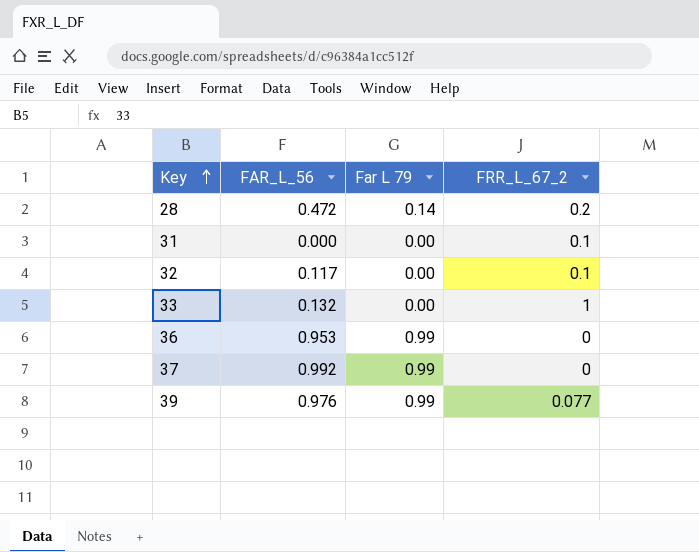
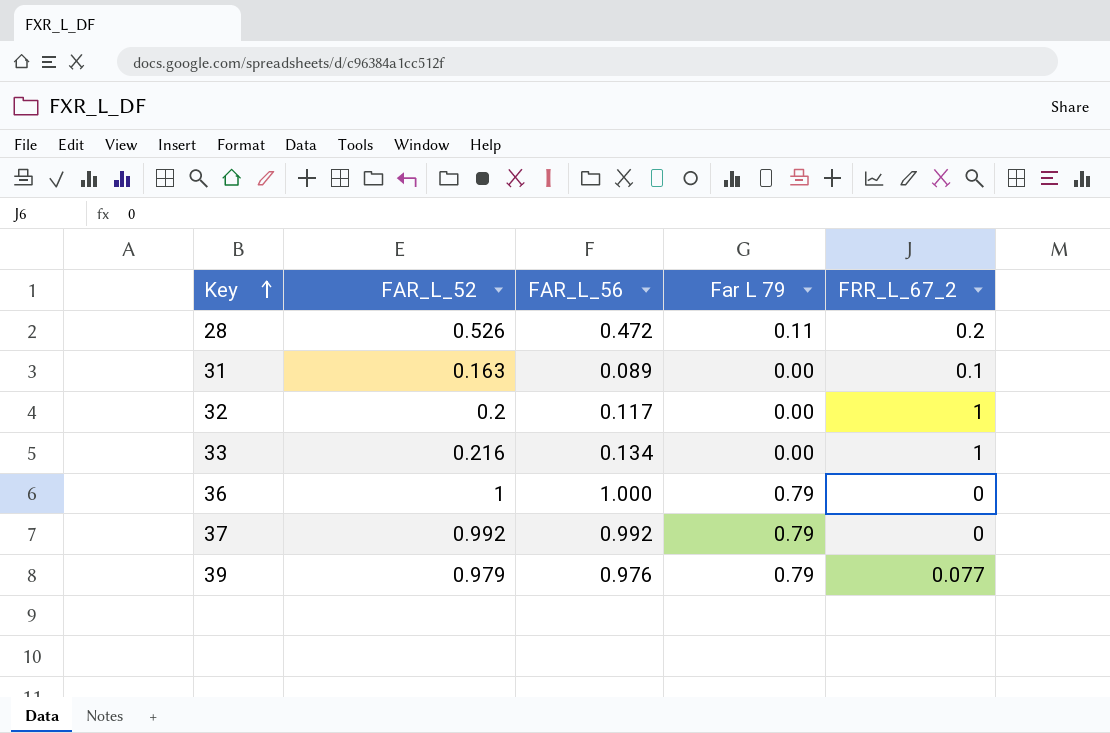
column FAR_L_52 | position: none -> 2
28 | Far L 79: 0.14 -> 0.11
31 | FAR_L_56: 0.000 -> 0.089
32 | FRR_L_67_2: 0.1 -> 1
33 | FAR_L_56: 0.132 -> 0.134
36 | FAR_L_56: 0.953 -> 1.000
36 | Far L 79: 0.99 -> 0.79
37 | Far L 79: 0.99 -> 0.79
39 | Far L 79: 0.99 -> 0.79

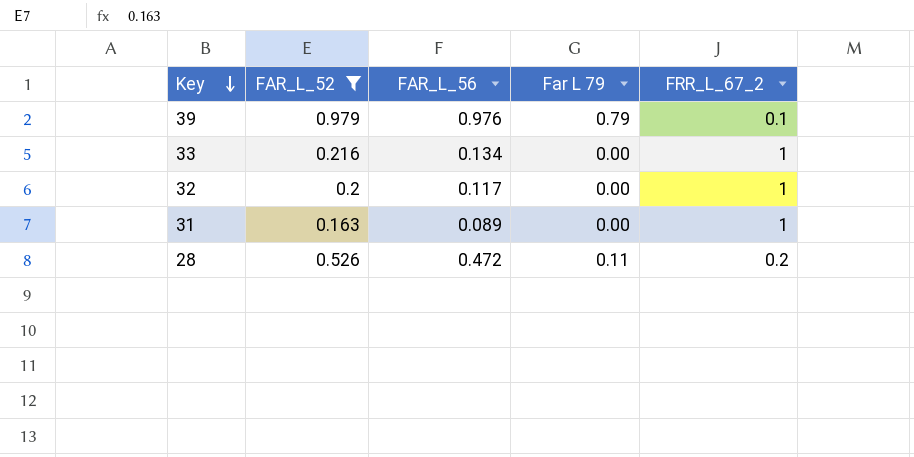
filter: none -> FAR_L_52 <= 0.979
row order: Key ascending -> Key descending
39 | FRR_L_67_2: 0.077 -> 0.1
31 | FRR_L_67_2: 0.1 -> 1

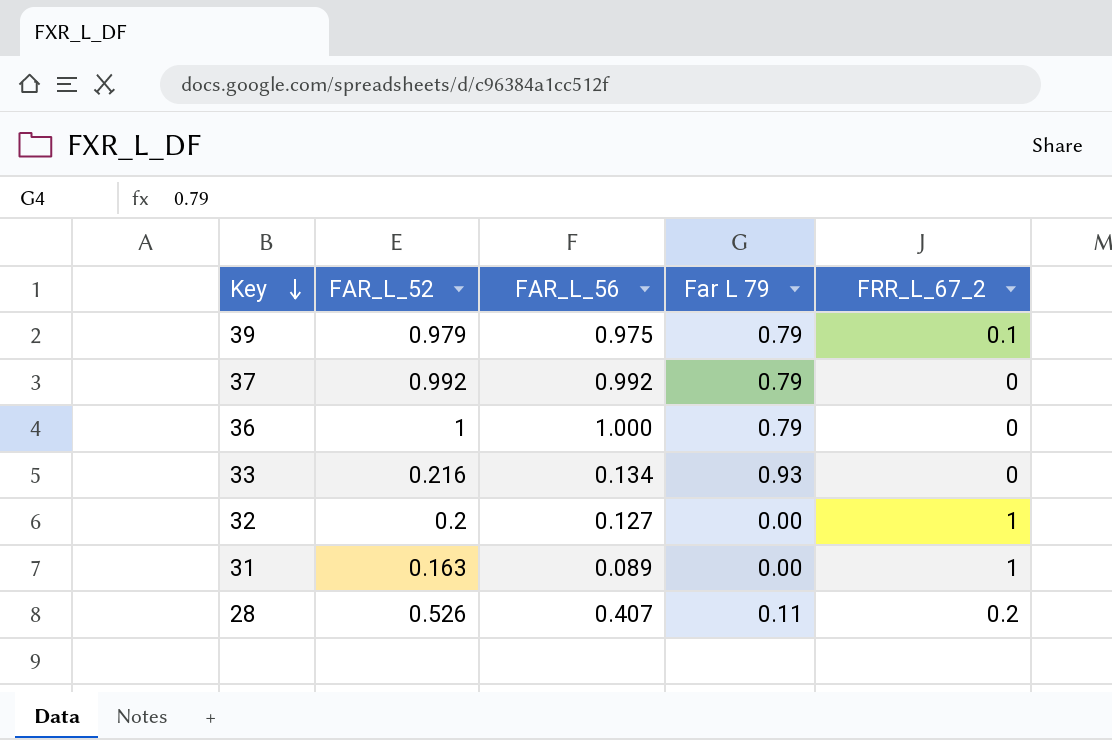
filter: FAR_L_52 <= 0.979 -> none
39 | FAR_L_56: 0.976 -> 0.975
33 | Far L 79: 0.00 -> 0.93
33 | FRR_L_67_2: 1 -> 0
32 | FAR_L_56: 0.117 -> 0.127
28 | FAR_L_56: 0.472 -> 0.407

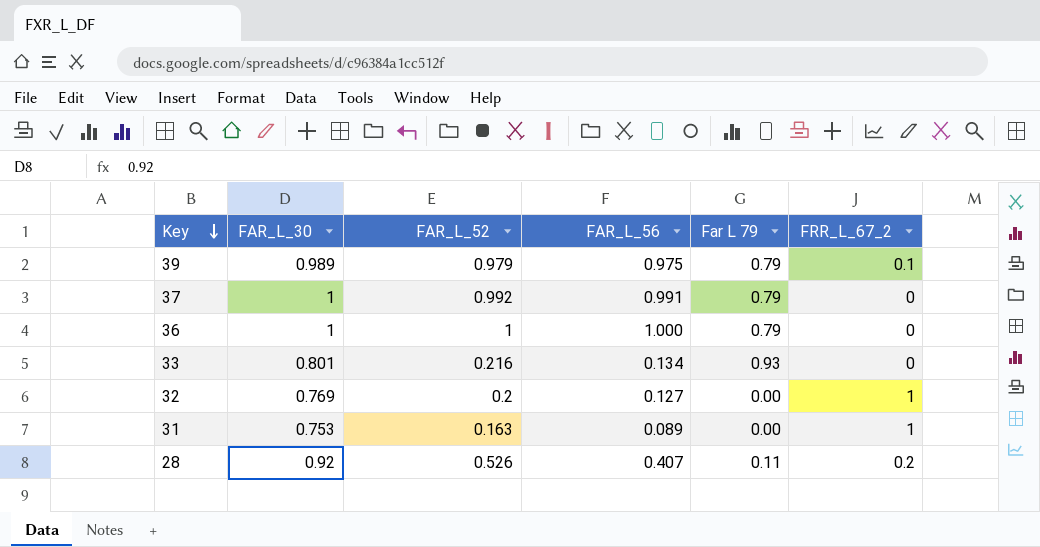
column FAR_L_30 | position: none -> 2
37 | FAR_L_56: 0.992 -> 0.991

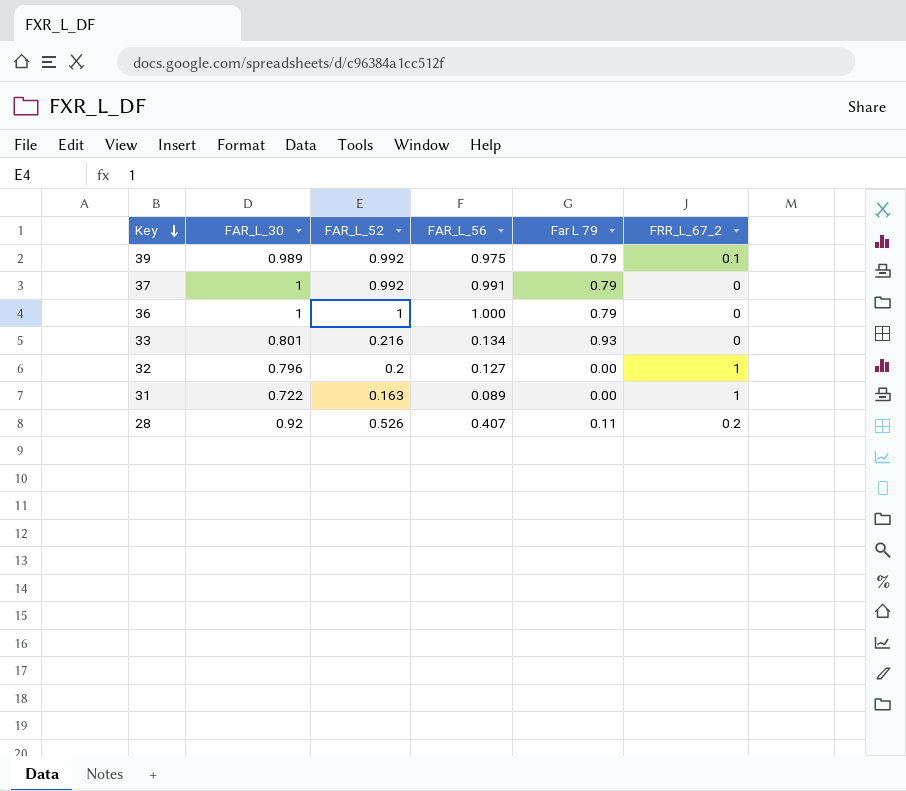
39 | FAR_L_52: 0.979 -> 0.992
32 | FAR_L_30: 0.769 -> 0.796
31 | FAR_L_30: 0.753 -> 0.722

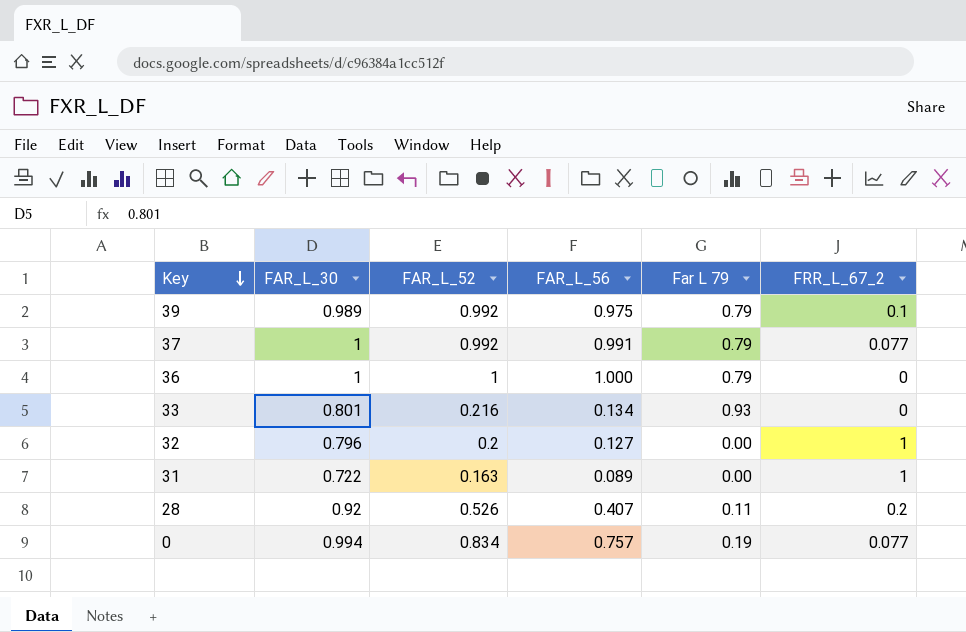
37 | FRR_L_67_2: 0 -> 0.077
row 0: none -> 0.994 | 0.834 | 0.757 | 0.19 | 0.077

